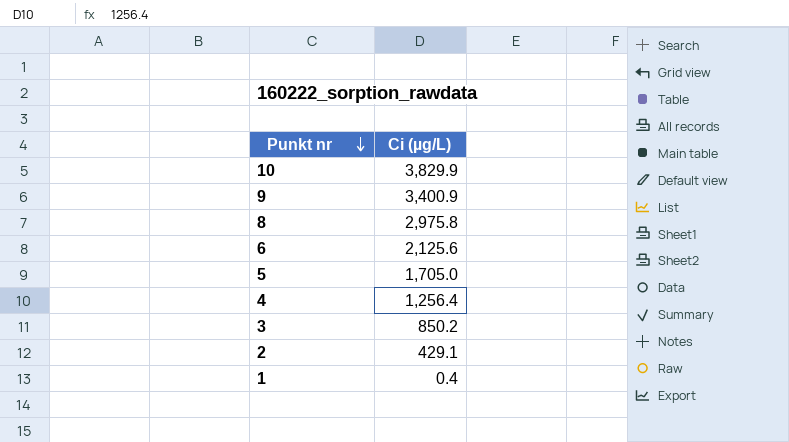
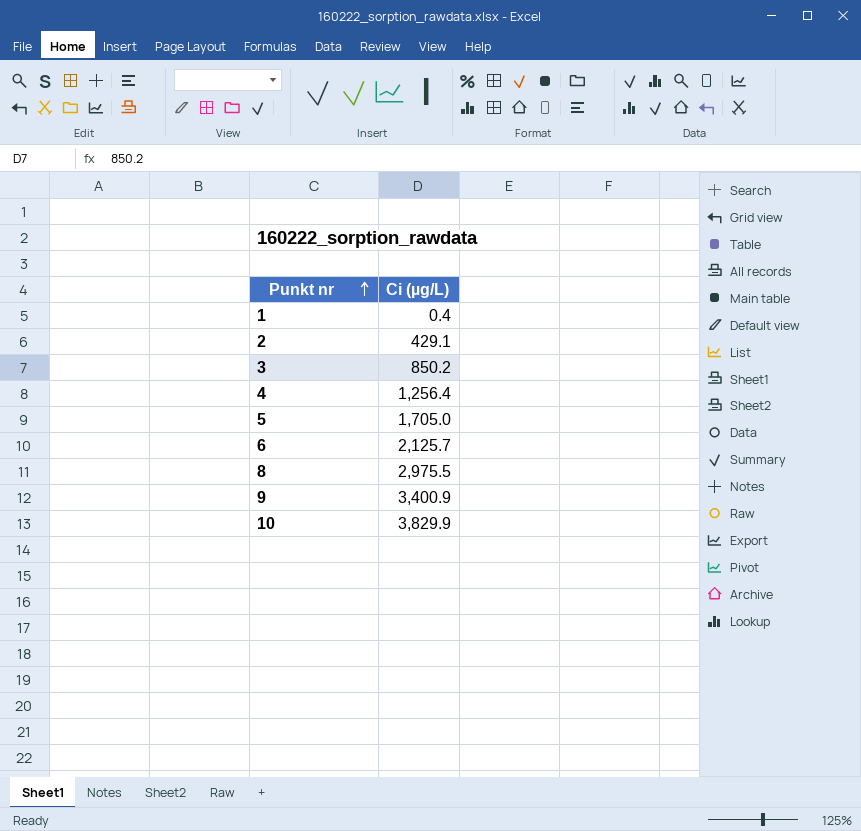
row order: Punkt nr descending -> Punkt nr ascending
6 | Ci (µg/L): 2,125.6 -> 2,125.7
8 | Ci (µg/L): 2,975.8 -> 2,975.5

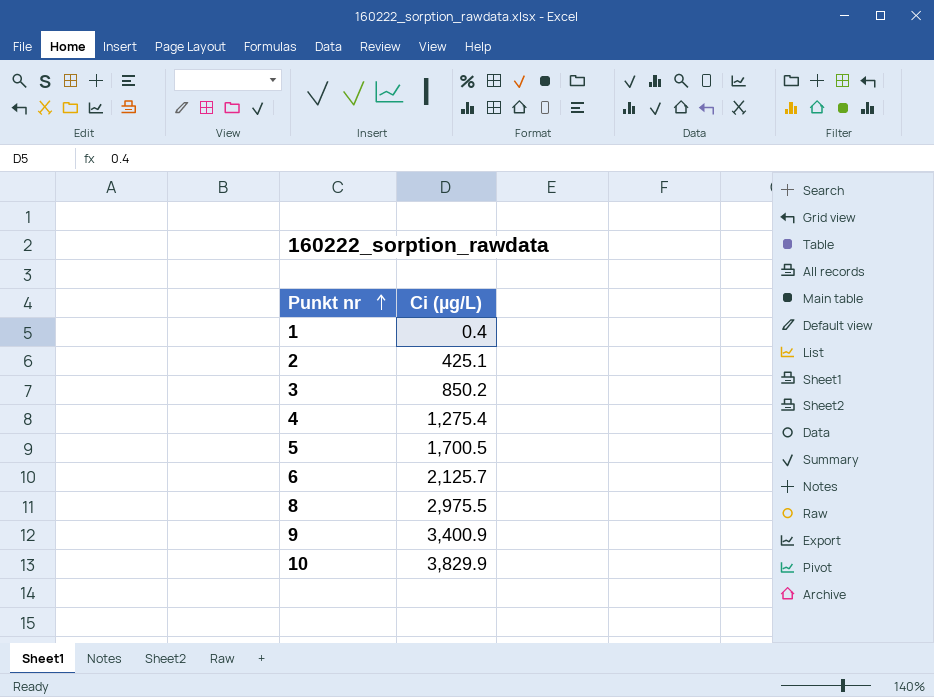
2 | Ci (µg/L): 429.1 -> 425.1
4 | Ci (µg/L): 1,256.4 -> 1,275.4
5 | Ci (µg/L): 1,705.0 -> 1,700.5

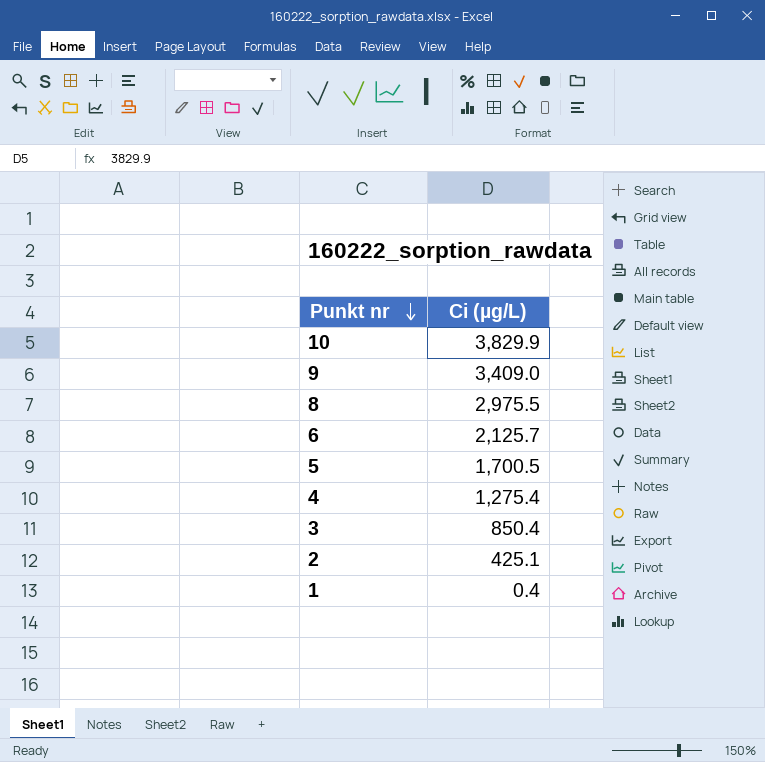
row order: Punkt nr ascending -> Punkt nr descending
9 | Ci (µg/L): 3,400.9 -> 3,409.0
3 | Ci (µg/L): 850.2 -> 850.4

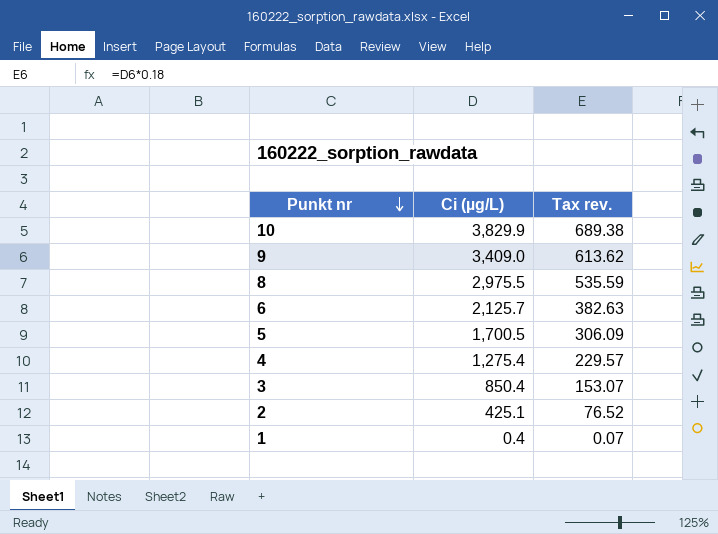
column Tax rev. | formula: none -> [Ci (µg/L)] * 0.18

